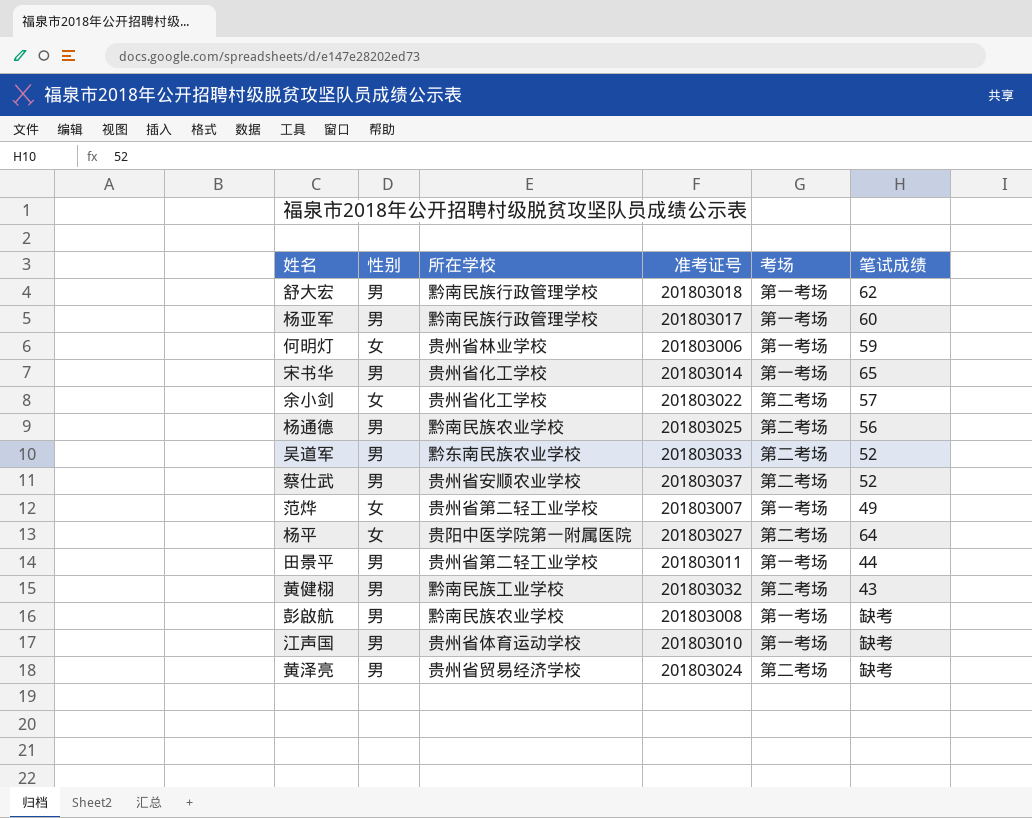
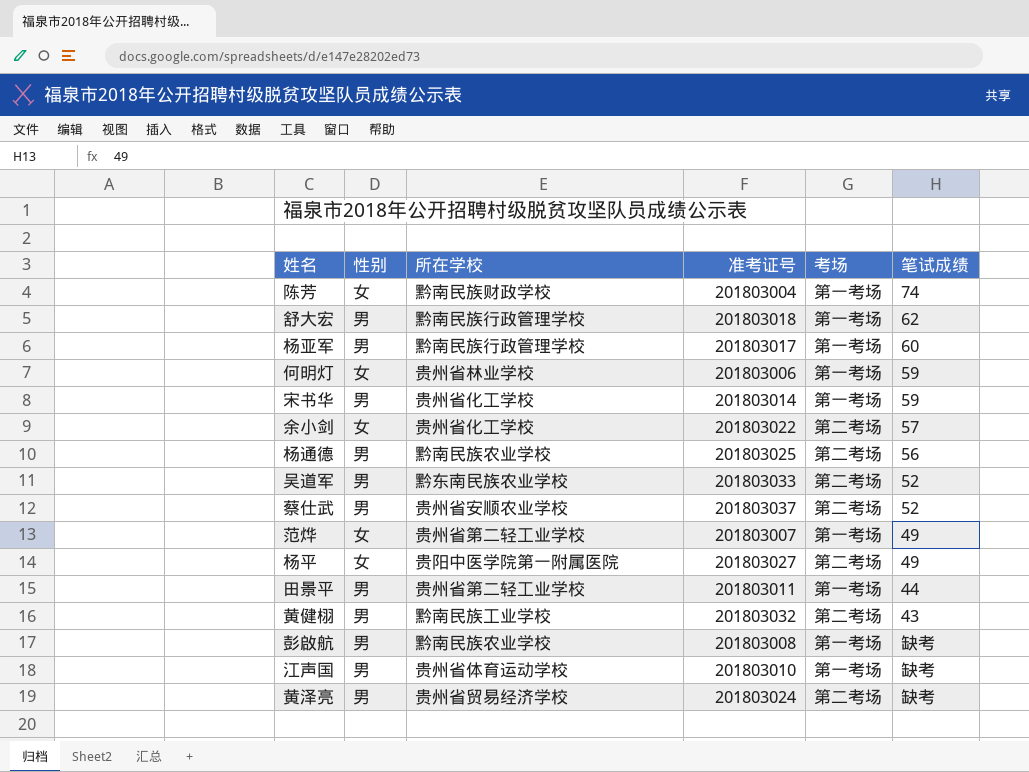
row 陈芳: none -> 女 | 黔南民族财政学校 | 201803004 | 第一考场 | 74
宋书华 | 笔试成绩: 65 -> 59
杨平 | 笔试成绩: 64 -> 49

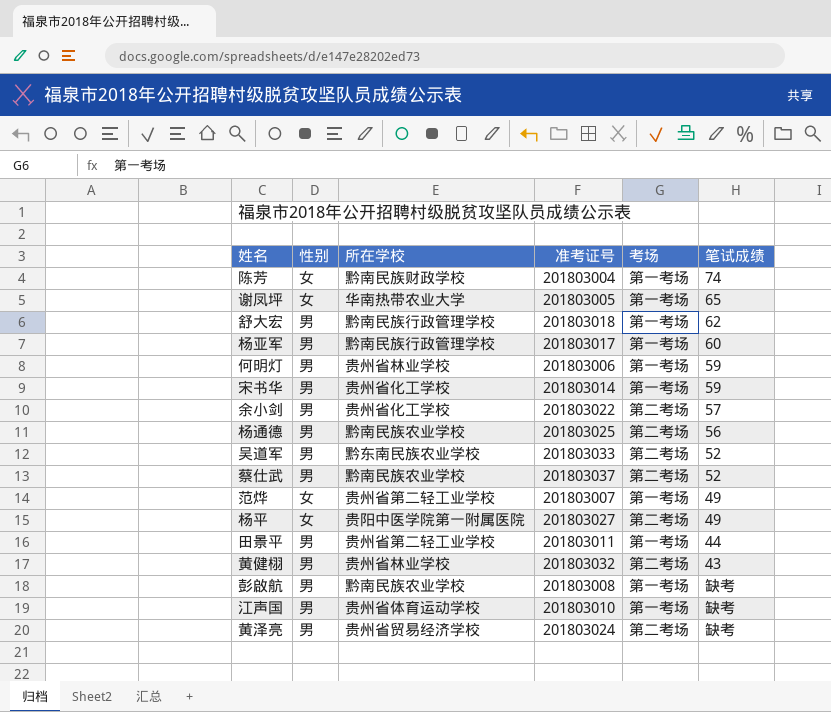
row 谢凤坪: none -> 女 | 华南热带农业大学 | 201803005 | 第一考场 | 65
何明灯 | 性别: 女 -> 男
余小剑 | 性别: 女 -> 男
蔡仕武 | 所在学校: 贵州省安顺农业学校 -> 黔南民族农业学校
黄健栩 | 所在学校: 黔南民族工业学校 -> 贵州省林业学校

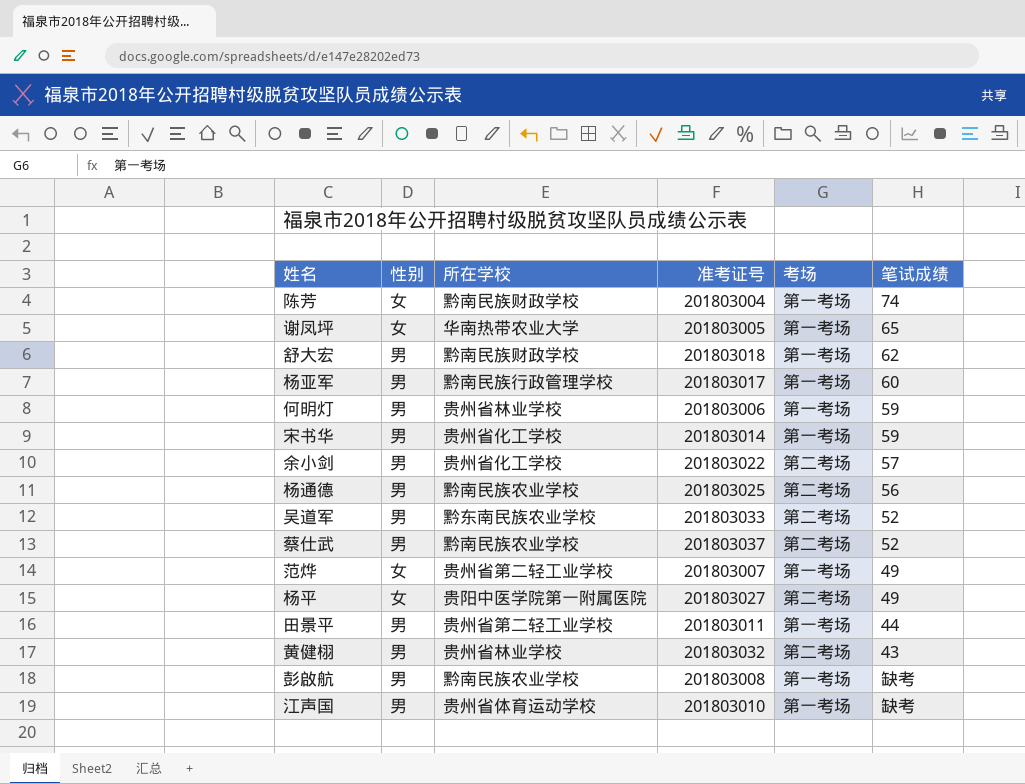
row 黄泽亮: 男 | 贵州省贸易经济学校 | 201803024 | 第二考场 | 缺考 -> none
舒大宏 | 所在学校: 黔南民族行政管理学校 -> 黔南民族财政学校

